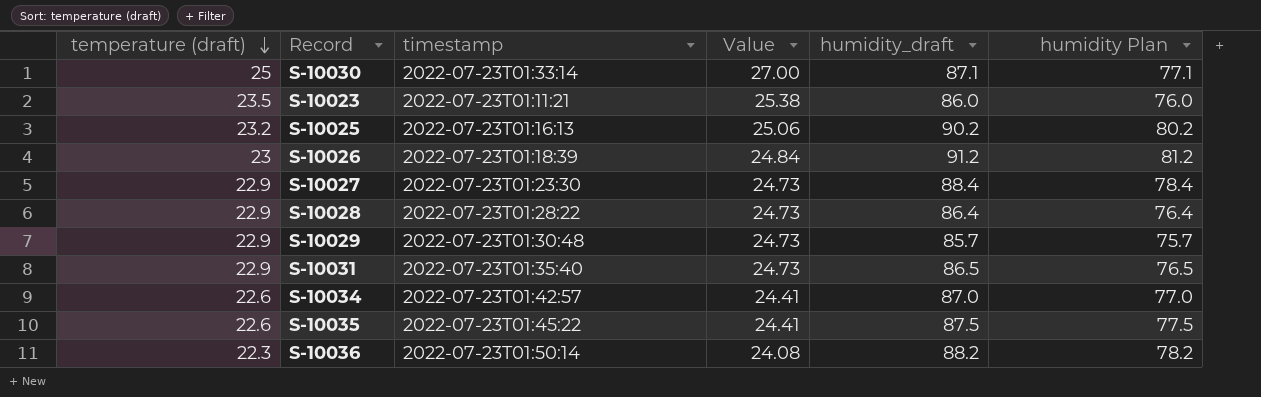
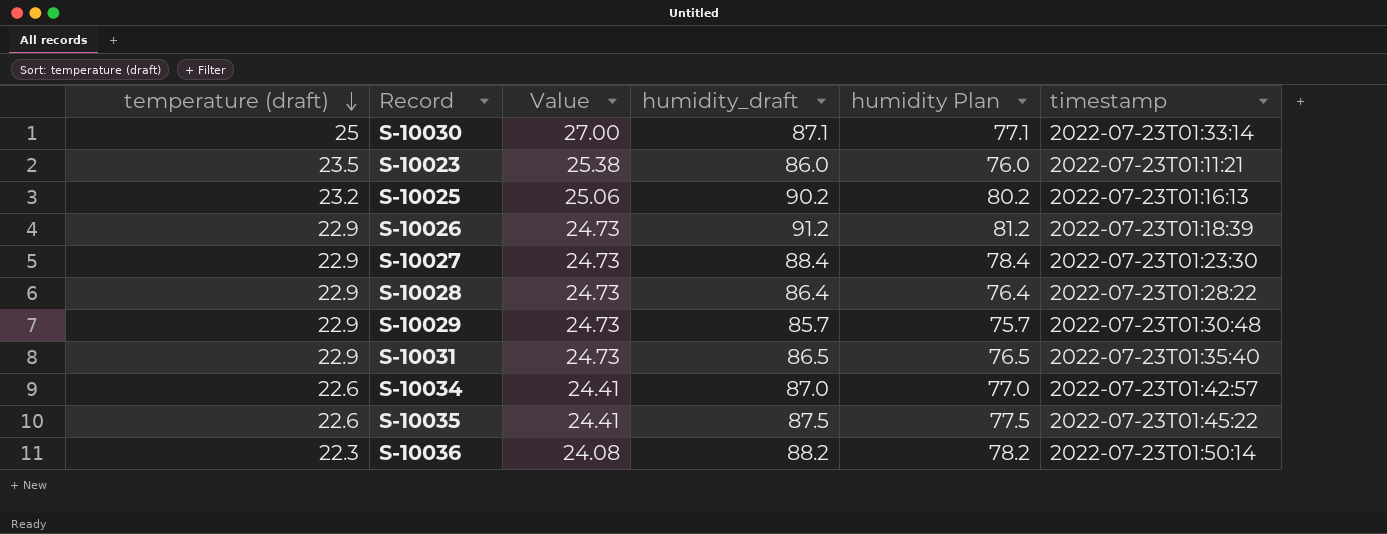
column timestamp | position: 3 -> 6
S-10026 | temperature (draft): 23 -> 22.9
S-10026 | Value: 24.84 -> 24.73

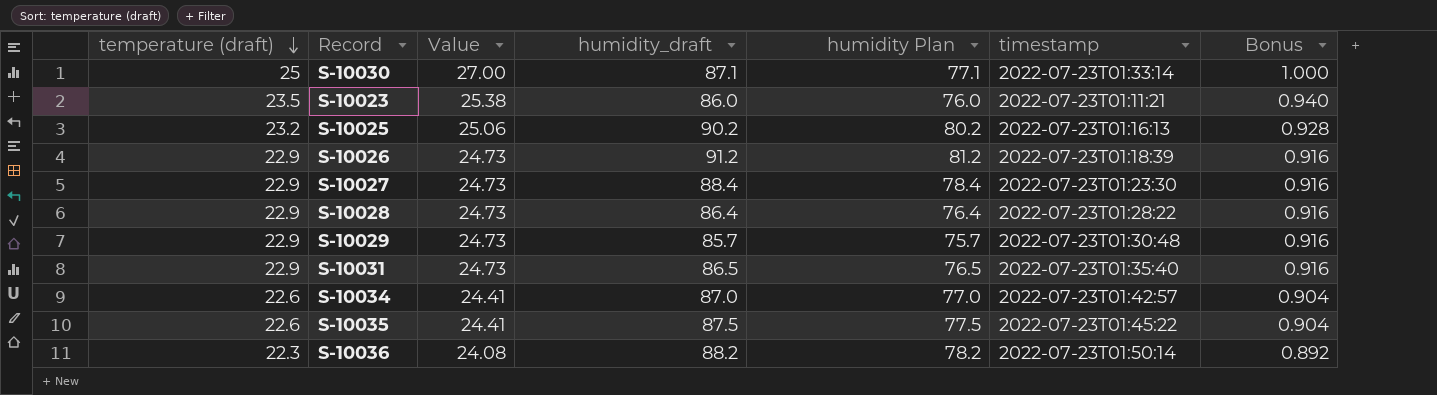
column Bonus | formula: none -> [temperature (draft)] * 0.04

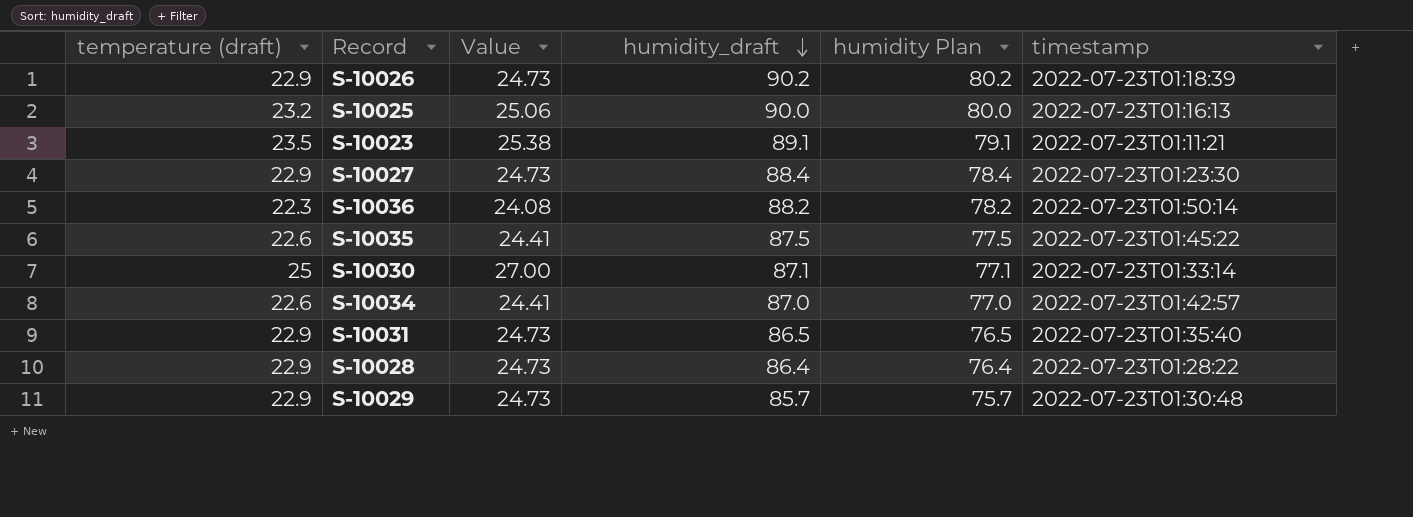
row order: temperature (draft) descending -> humidity_draft descending
column Bonus | formula: [temperature (draft)] * 0.04 -> none
S-10026 | humidity_draft: 91.2 -> 90.2
S-10026 | humidity Plan: 81.2 -> 80.2
S-10025 | humidity_draft: 90.2 -> 90.0
S-10025 | humidity Plan: 80.2 -> 80.0
S-10023 | humidity_draft: 86.0 -> 89.1
S-10023 | humidity Plan: 76.0 -> 79.1

